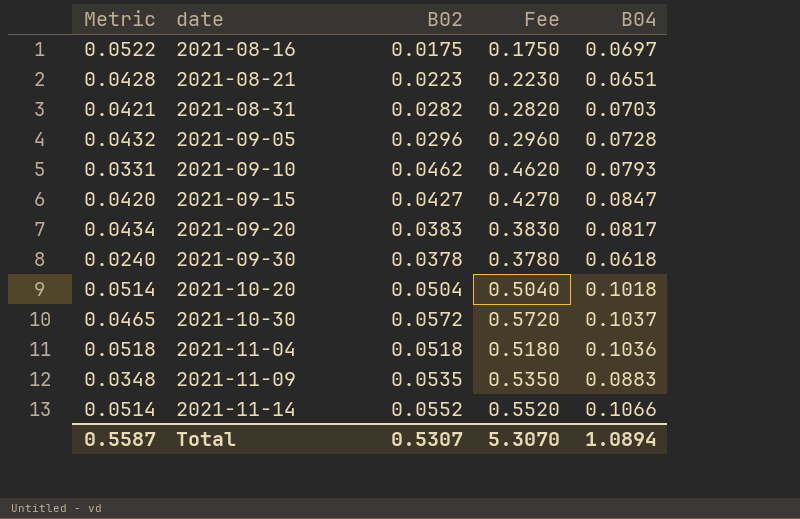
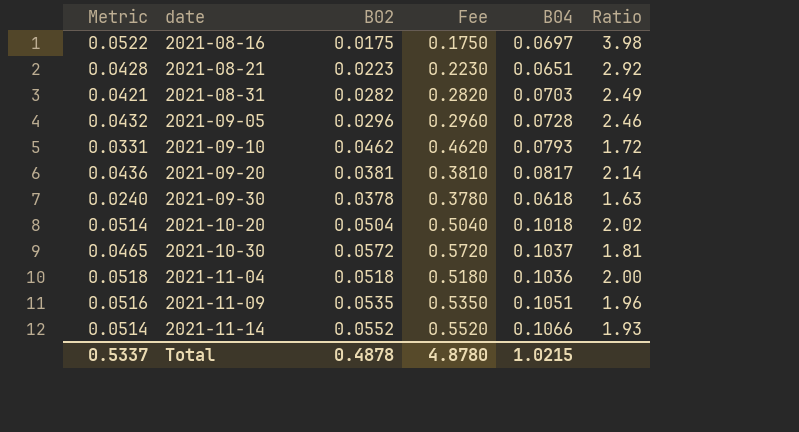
column Ratio | formula: none -> [B04] / [B02]
row 2021-09-15: 0.0420 | 0.0427 | 0.4270 | 0.0847 -> none
2021-09-20 | Metric: 0.0434 -> 0.0436
2021-09-20 | B02: 0.0383 -> 0.0381
2021-09-20 | Fee: 0.3830 -> 0.3810
2021-11-09 | Metric: 0.0348 -> 0.0516
2021-11-09 | B04: 0.0883 -> 0.1051
Total | Metric: 0.5587 -> 0.5337
Total | B02: 0.5307 -> 0.4878
Total | Fee: 5.3070 -> 4.8780
Total | B04: 1.0894 -> 1.0215

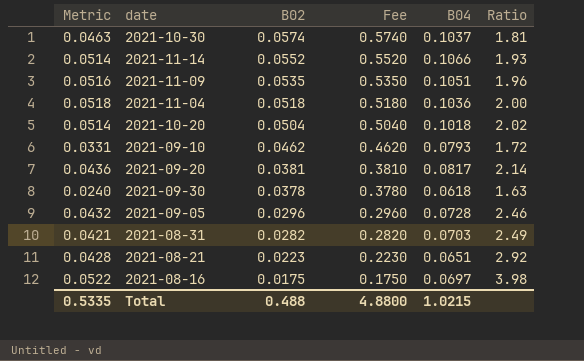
row order: date ascending -> B02 descending
2021-10-30 | Metric: 0.0465 -> 0.0463
2021-10-30 | B02: 0.0572 -> 0.0574
2021-10-30 | Fee: 0.5720 -> 0.5740
Total | Metric: 0.5337 -> 0.5335
Total | B02: 0.4878 -> 0.488
Total | Fee: 4.8780 -> 4.8800

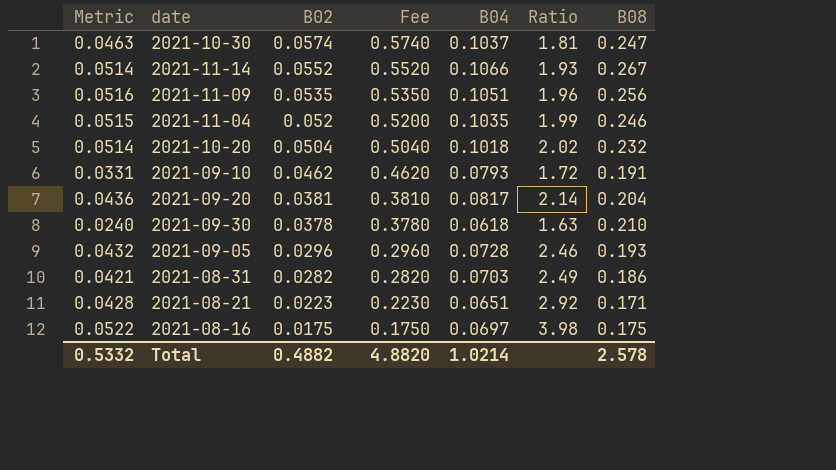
column B08 | position: none -> 7
2021-11-04 | Metric: 0.0518 -> 0.0515
2021-11-04 | B02: 0.0518 -> 0.052
2021-11-04 | Fee: 0.5180 -> 0.5200
2021-11-04 | B04: 0.1036 -> 0.1035
2021-11-04 | Ratio: 2.00 -> 1.99
Total | Metric: 0.5335 -> 0.5332
Total | B02: 0.488 -> 0.4882
Total | Fee: 4.8800 -> 4.8820
Total | B04: 1.0215 -> 1.0214

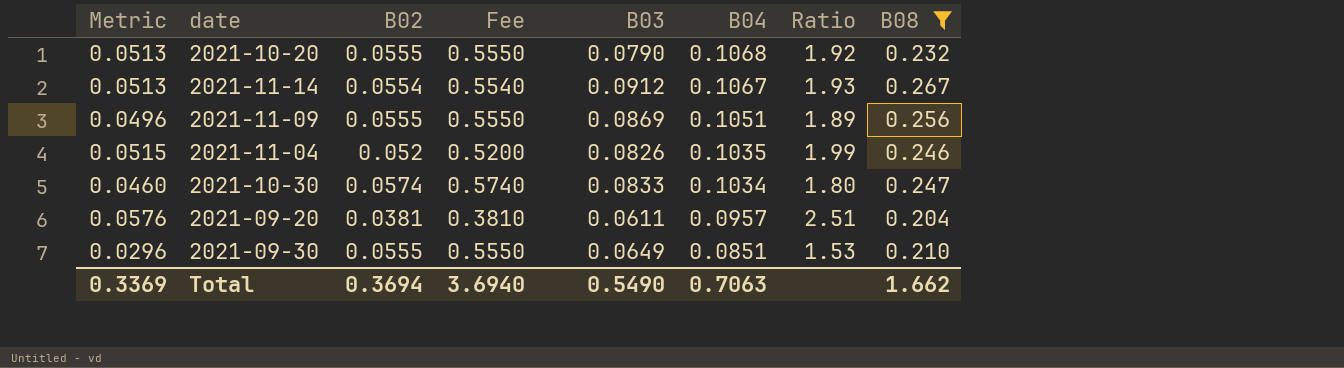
filter: none -> B08 >= 0.204
row order: B02 descending -> B04 descending
column B03 | position: none -> 5
2021-10-20 | Metric: 0.0514 -> 0.0513
2021-10-20 | B02: 0.0504 -> 0.0555
2021-10-20 | Fee: 0.5040 -> 0.5550
2021-10-20 | B04: 0.1018 -> 0.1068
2021-10-20 | Ratio: 2.02 -> 1.92
2021-11-14 | Metric: 0.0514 -> 0.0513
2021-11-14 | B02: 0.0552 -> 0.0554
2021-11-14 | Fee: 0.5520 -> 0.5540
2021-11-14 | B04: 0.1066 -> 0.1067
2021-11-09 | Metric: 0.0516 -> 0.0496
2021-11-09 | B02: 0.0535 -> 0.0555
2021-11-09 | Fee: 0.5350 -> 0.5550
2021-11-09 | Ratio: 1.96 -> 1.89
2021-10-30 | Metric: 0.0463 -> 0.0460
2021-10-30 | B04: 0.1037 -> 0.1034
2021-10-30 | Ratio: 1.81 -> 1.80
2021-09-20 | Metric: 0.0436 -> 0.0576
2021-09-20 | B04: 0.0817 -> 0.0957
2021-09-20 | Ratio: 2.14 -> 2.51
2021-09-30 | Metric: 0.0240 -> 0.0296
2021-09-30 | B02: 0.0378 -> 0.0555
2021-09-30 | Fee: 0.3780 -> 0.5550
2021-09-30 | B04: 0.0618 -> 0.0851
2021-09-30 | Ratio: 1.63 -> 1.53
Total | Metric: 0.5332 -> 0.3369
Total | B02: 0.4882 -> 0.3694
Total | Fee: 4.8820 -> 3.6940
Total | B04: 1.0214 -> 0.7063
Total | B08: 2.578 -> 1.662

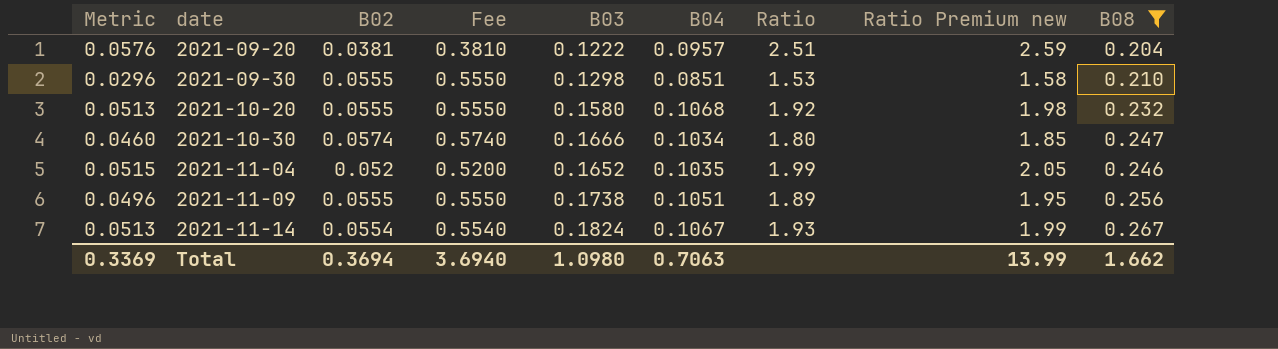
row order: B04 descending -> date ascending
column Ratio Premium new | formula: none -> [Ratio] * 1.03
2021-09-20 | B03: 0.0611 -> 0.1222
2021-09-30 | B03: 0.0649 -> 0.1298
2021-10-20 | B03: 0.0790 -> 0.1580
2021-10-30 | B03: 0.0833 -> 0.1666
2021-11-04 | B03: 0.0826 -> 0.1652
2021-11-09 | B03: 0.0869 -> 0.1738
2021-11-14 | B03: 0.0912 -> 0.1824
Total | B03: 0.5490 -> 1.0980

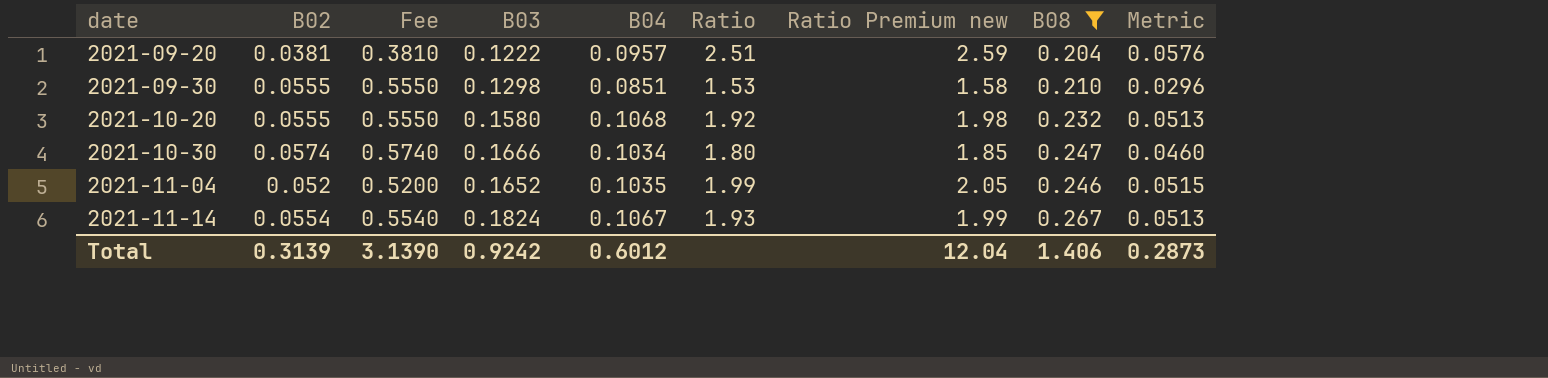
column Metric | position: 1 -> 9
row 2021-11-09: 0.0496 | 0.0555 | 0.5550 | 0.1738 | 0.1051 | 1.89 | 1.95 | 0.256 -> none
Total | B02: 0.3694 -> 0.3139
Total | Fee: 3.6940 -> 3.1390
Total | B03: 1.0980 -> 0.9242
Total | B04: 0.7063 -> 0.6012
Total | Ratio Premium new: 13.99 -> 12.04
Total | B08: 1.662 -> 1.406
Total | Metric: 0.3369 -> 0.2873

